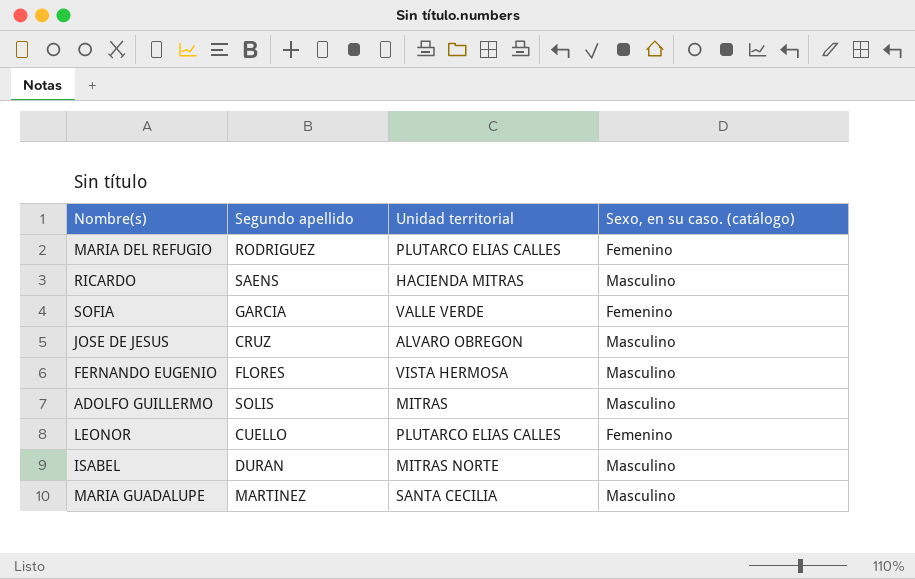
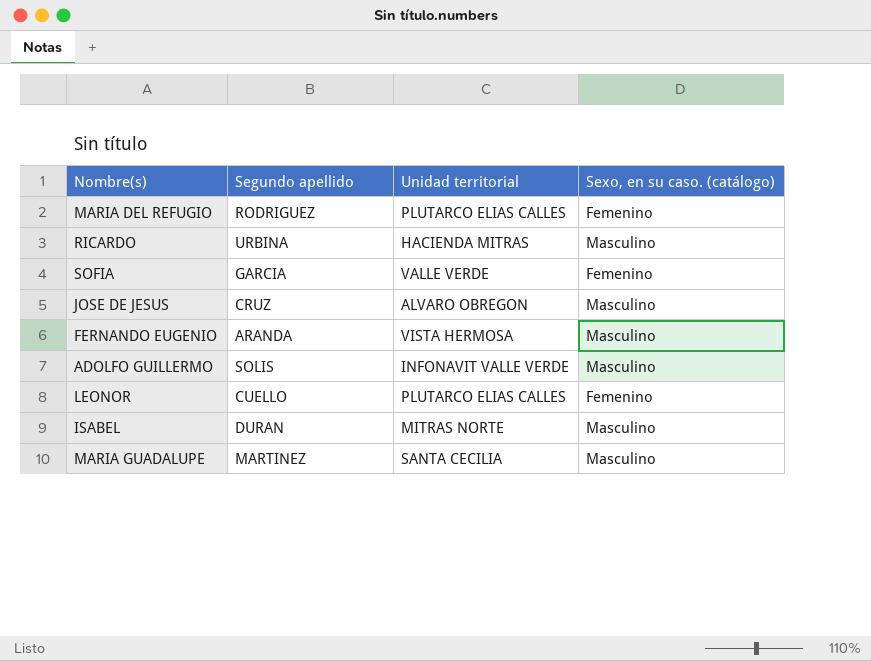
RICARDO | Segundo apellido: SAENS -> URBINA
FERNANDO EUGENIO | Segundo apellido: FLORES -> ARANDA
ADOLFO GUILLERMO | Unidad territorial: MITRAS -> INFONAVIT VALLE VERDE

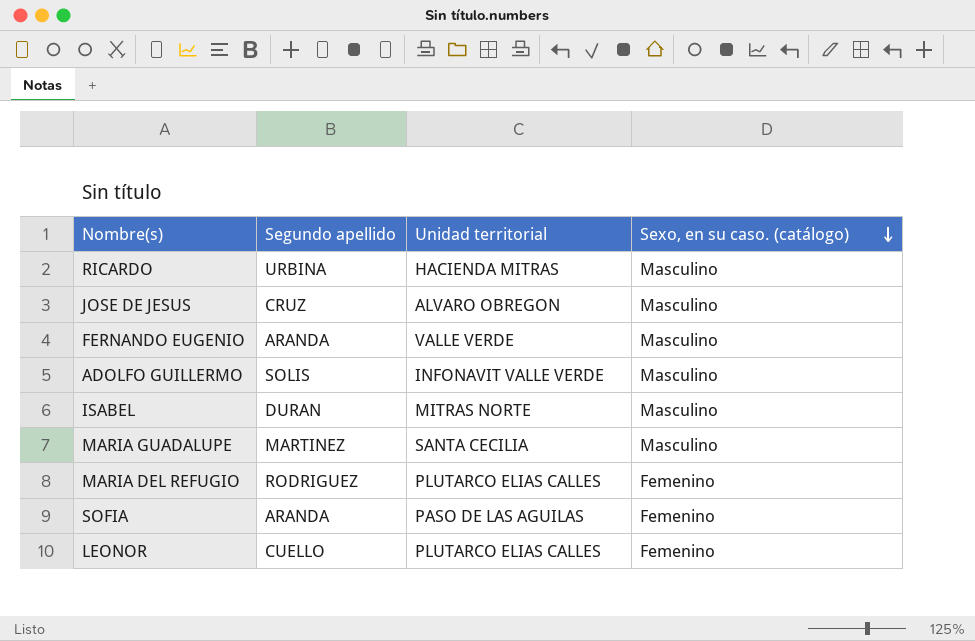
row order: none -> Sexo, en su caso. (catálogo) descending
FERNANDO EUGENIO | Unidad territorial: VISTA HERMOSA -> VALLE VERDE
SOFIA | Segundo apellido: GARCIA -> ARANDA
SOFIA | Unidad territorial: VALLE VERDE -> PASO DE LAS AGUILAS

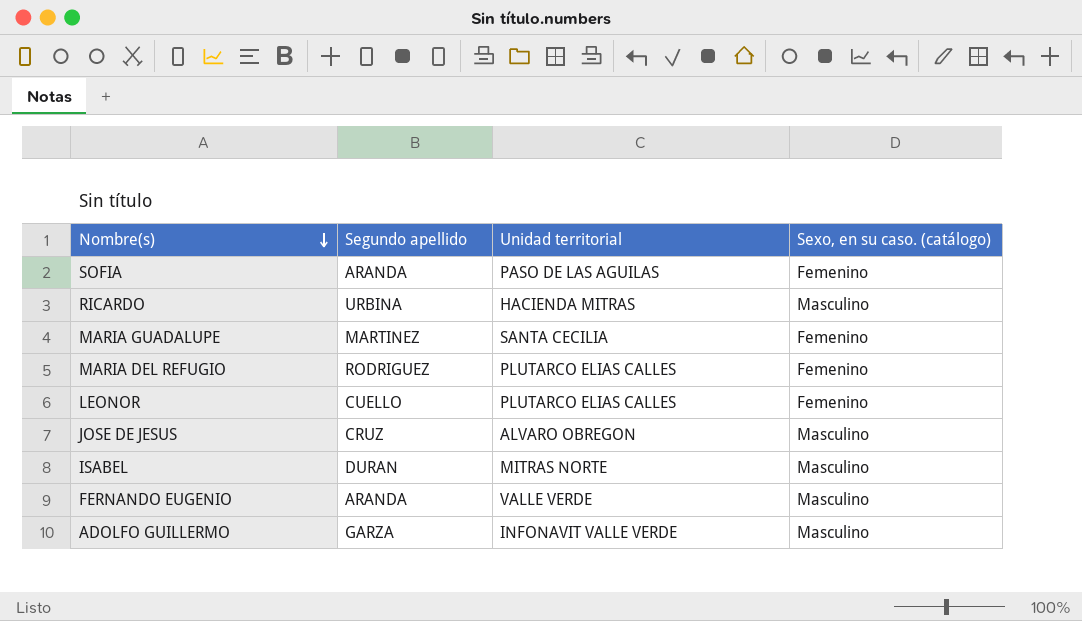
row order: Sexo, en su caso. (catálogo) descending -> Nombre(s) descending
MARIA GUADALUPE | Sexo, en su caso. (catálogo): Masculino -> Femenino
ADOLFO GUILLERMO | Segundo apellido: SOLIS -> GARZA

